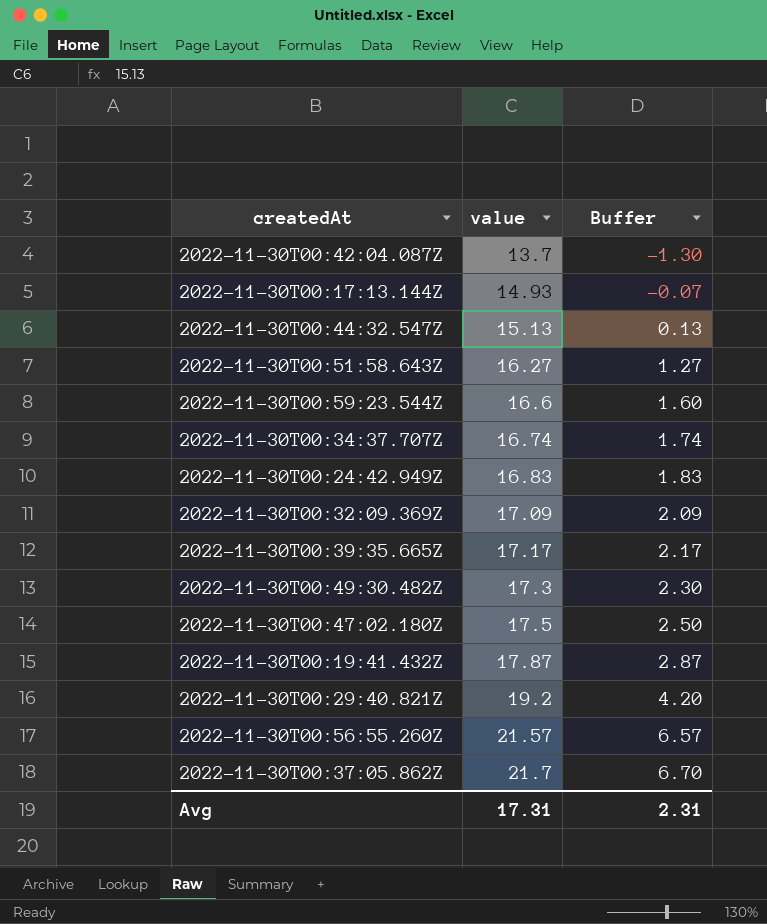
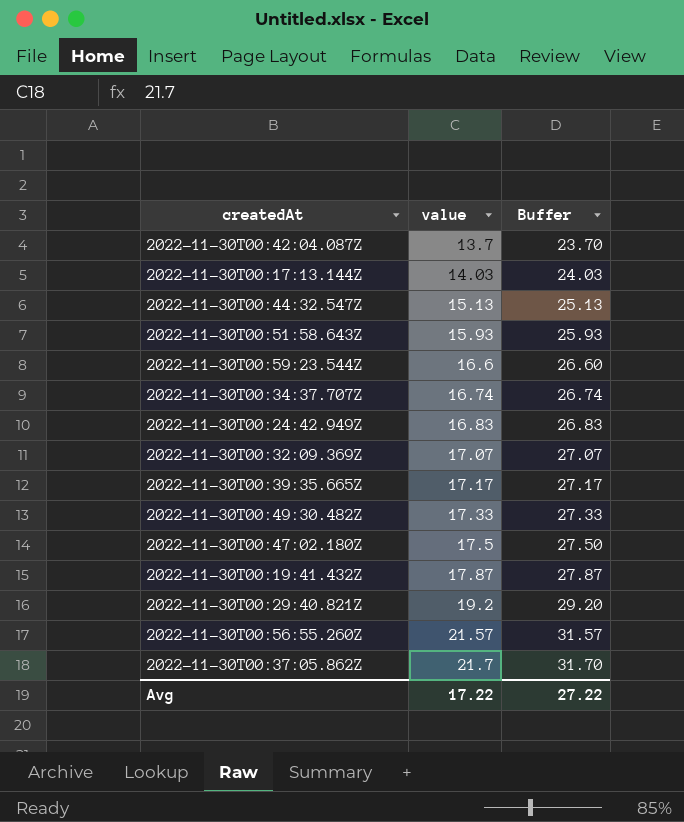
column Buffer | formula: [value] - 15 -> [value] + 10
2022-11-30T00:17:13.144Z | value: 14.93 -> 14.03
2022-11-30T00:51:58.643Z | value: 16.27 -> 15.93
2022-11-30T00:32:09.369Z | value: 17.09 -> 17.07
2022-11-30T00:49:30.482Z | value: 17.3 -> 17.33
Avg | value: 17.31 -> 17.22
Avg | Buffer: 2.31 -> 27.22

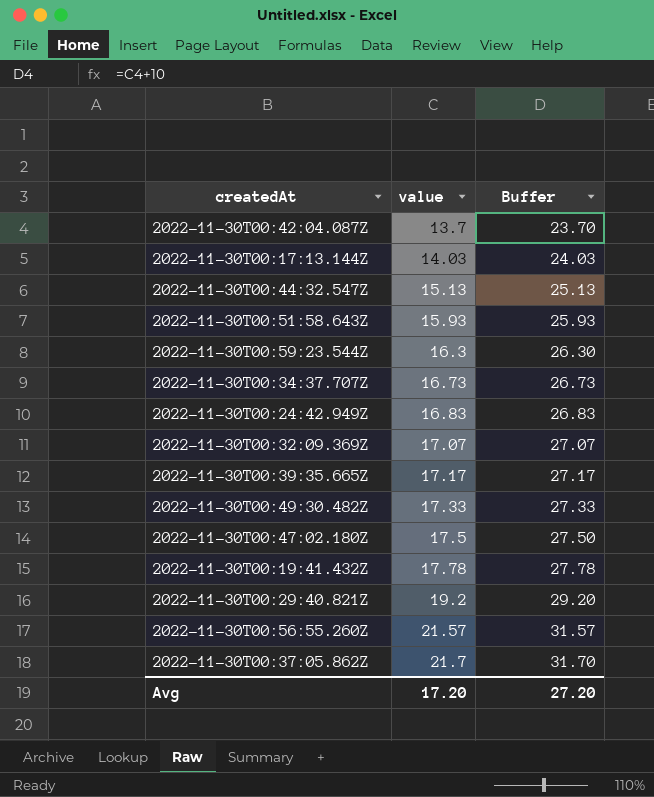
2022-11-30T00:59:23.544Z | value: 16.6 -> 16.3
2022-11-30T00:59:23.544Z | Buffer: 26.60 -> 26.30
2022-11-30T00:34:37.707Z | value: 16.74 -> 16.73
2022-11-30T00:34:37.707Z | Buffer: 26.74 -> 26.73
2022-11-30T00:19:41.432Z | value: 17.87 -> 17.78
2022-11-30T00:19:41.432Z | Buffer: 27.87 -> 27.78
Avg | value: 17.22 -> 17.20
Avg | Buffer: 27.22 -> 27.20

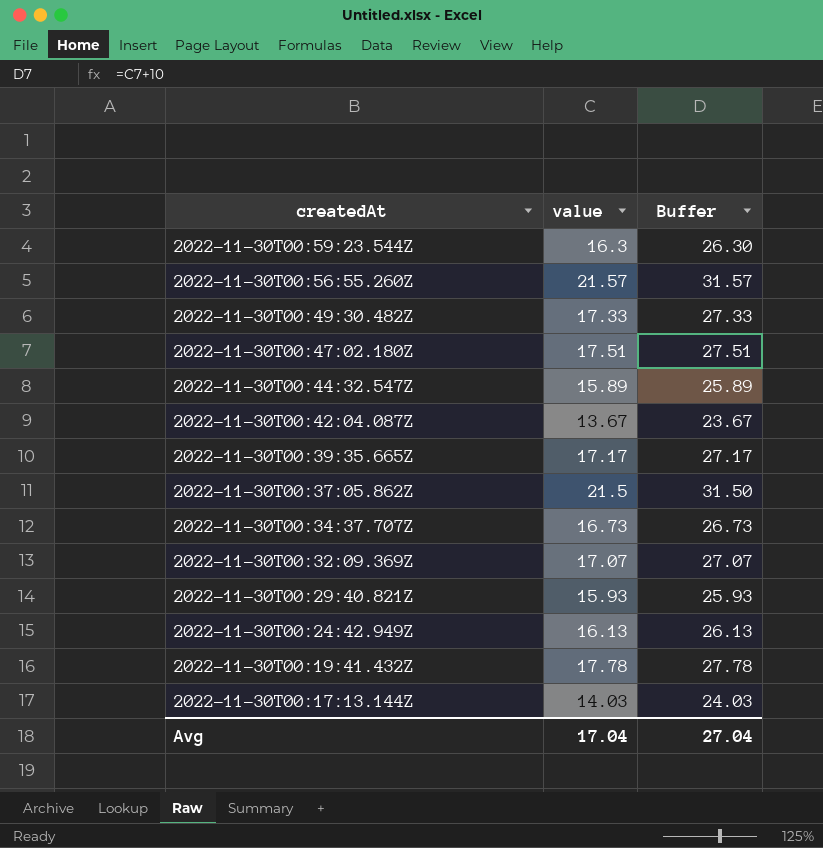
row order: value ascending -> createdAt descending
row 2022-11-30T00:51:58.643Z: 15.93 | 25.93 -> none
2022-11-30T00:47:02.180Z | value: 17.5 -> 17.51
2022-11-30T00:47:02.180Z | Buffer: 27.50 -> 27.51
2022-11-30T00:44:32.547Z | value: 15.13 -> 15.89
2022-11-30T00:44:32.547Z | Buffer: 25.13 -> 25.89
2022-11-30T00:42:04.087Z | value: 13.7 -> 13.67
2022-11-30T00:42:04.087Z | Buffer: 23.70 -> 23.67
2022-11-30T00:37:05.862Z | value: 21.7 -> 21.5
2022-11-30T00:37:05.862Z | Buffer: 31.70 -> 31.50
2022-11-30T00:29:40.821Z | value: 19.2 -> 15.93
2022-11-30T00:29:40.821Z | Buffer: 29.20 -> 25.93
2022-11-30T00:24:42.949Z | value: 16.83 -> 16.13
2022-11-30T00:24:42.949Z | Buffer: 26.83 -> 26.13
Avg | value: 17.20 -> 17.04
Avg | Buffer: 27.20 -> 27.04

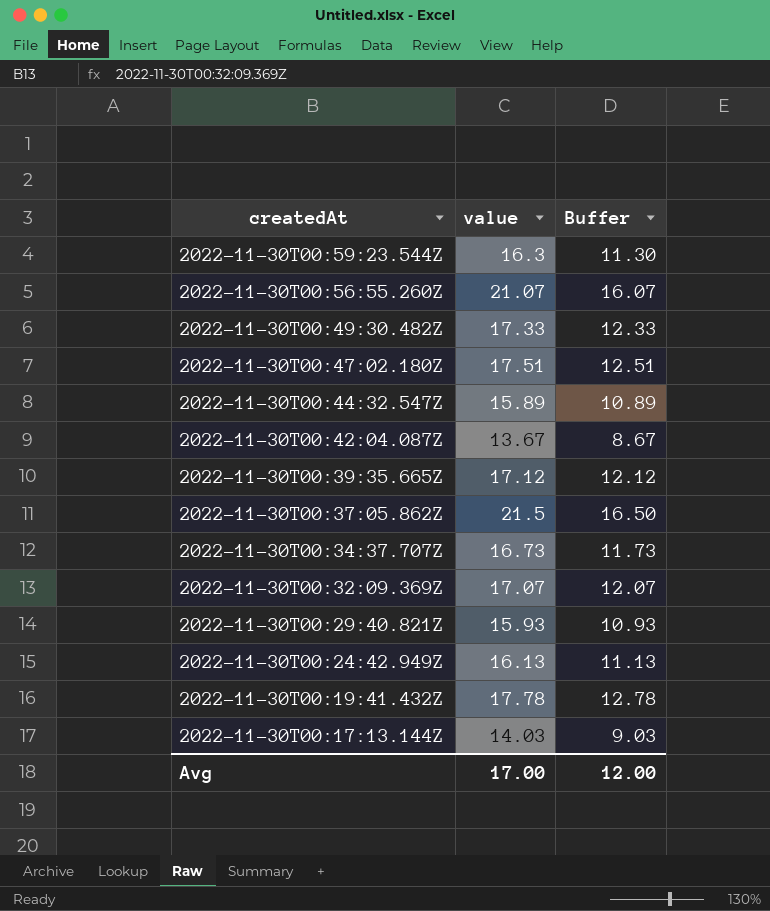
column Buffer | formula: [value] + 10 -> [value] - 5
2022-11-30T00:56:55.260Z | value: 21.57 -> 21.07
2022-11-30T00:39:35.665Z | value: 17.17 -> 17.12
Avg | value: 17.04 -> 17.00
Avg | Buffer: 27.04 -> 12.00

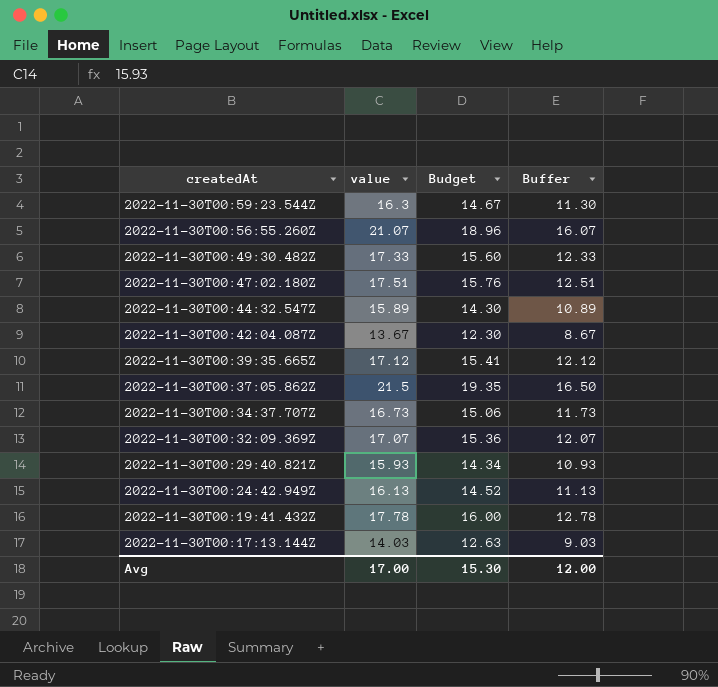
column Budget | formula: none -> [value] * 0.9

